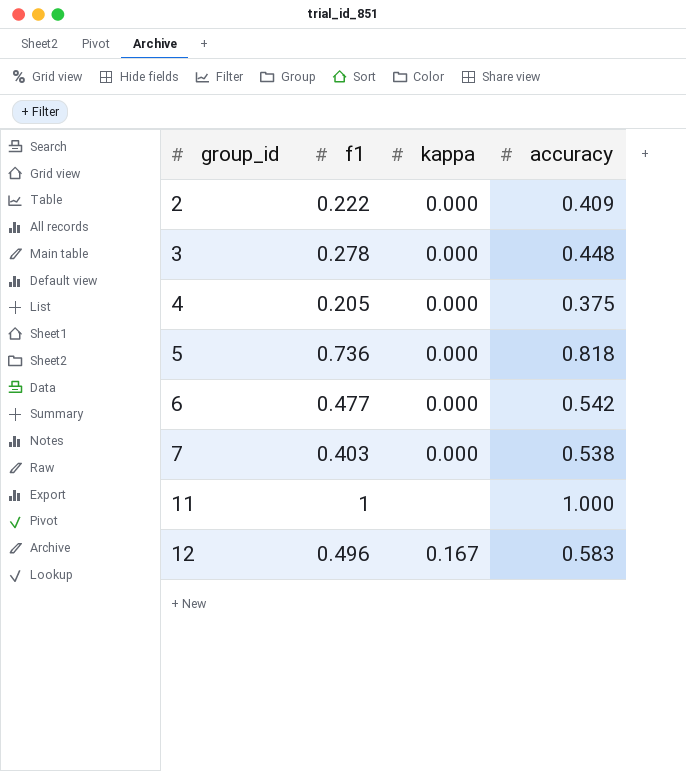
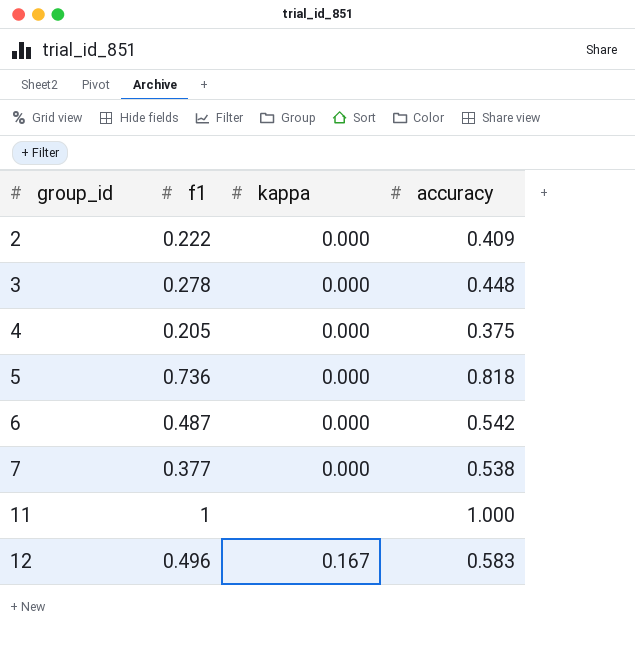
6 | f1: 0.477 -> 0.487
7 | f1: 0.403 -> 0.377

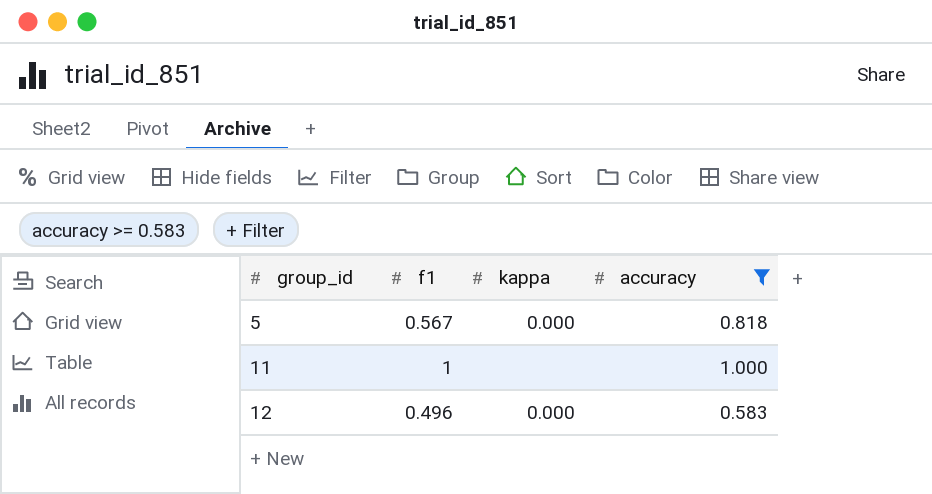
filter: none -> accuracy >= 0.583
5 | f1: 0.736 -> 0.567
12 | kappa: 0.167 -> 0.000

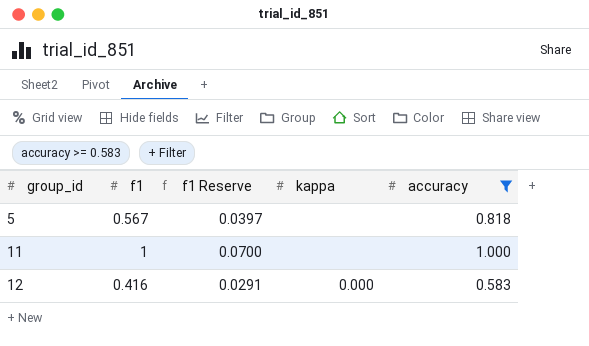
column f1 Reserve | formula: none -> [f1] * 0.07
5 | kappa: 0.000 -> none
12 | f1: 0.496 -> 0.416

